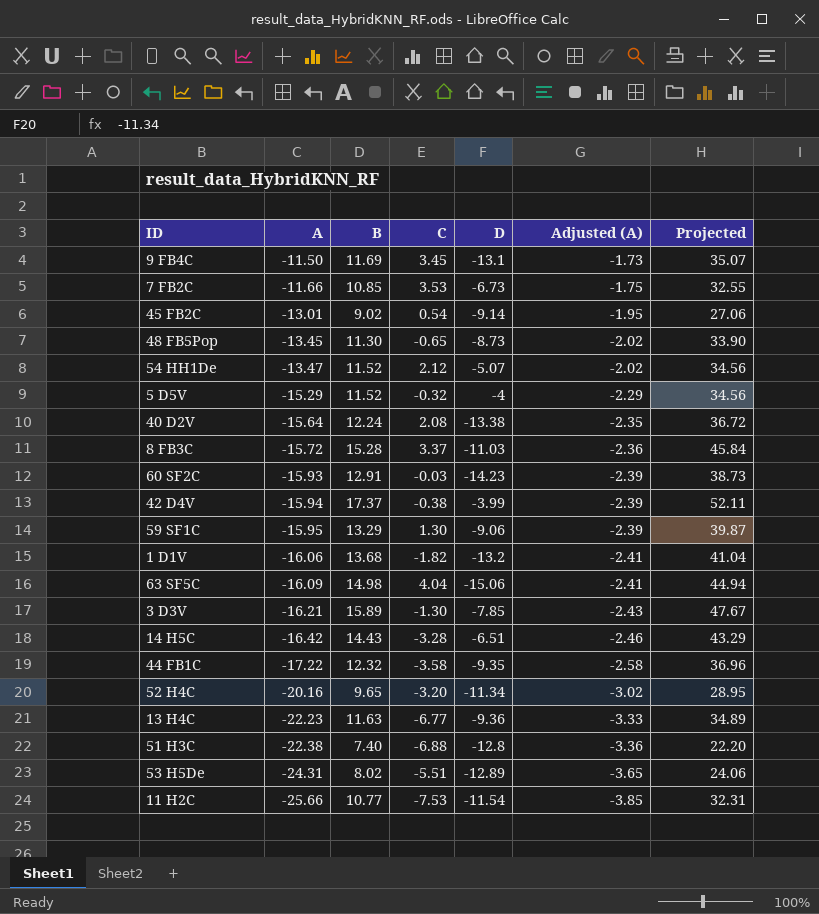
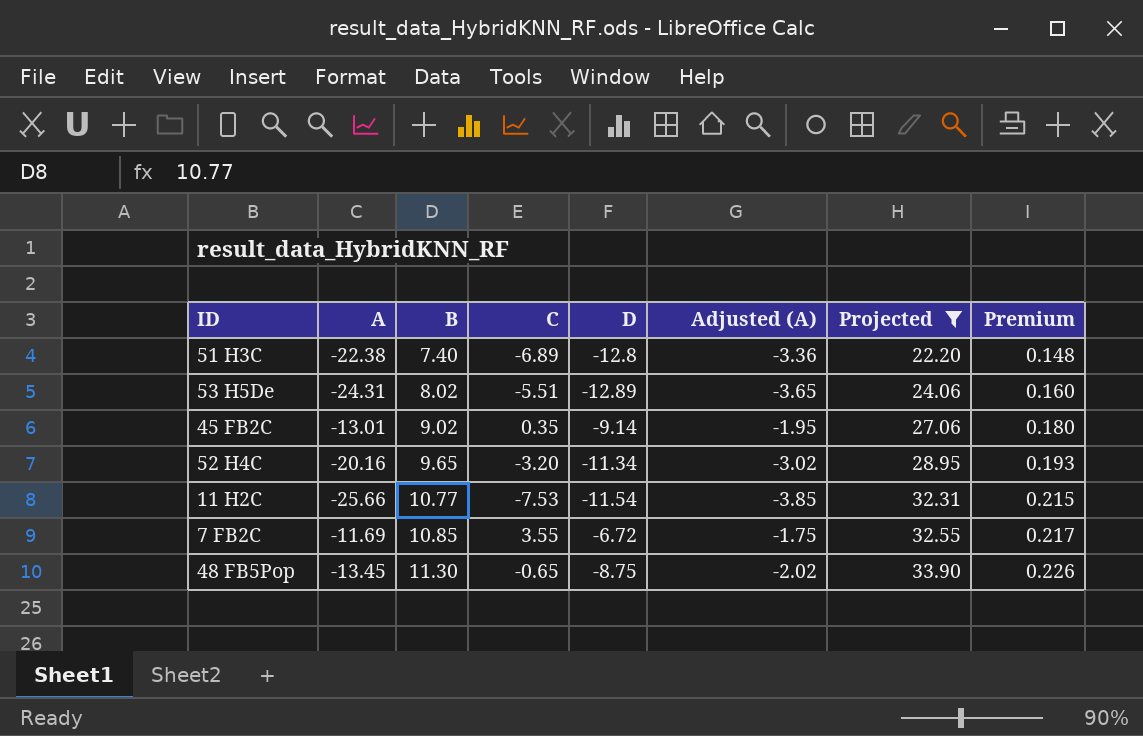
filter: none -> Projected <= 33.90
row order: A descending -> B ascending
column Premium | formula: none -> [B] * 0.02
51 H3C | C: -6.88 -> -6.89
45 FB2C | C: 0.54 -> 0.35
7 FB2C | A: -11.66 -> -11.69
7 FB2C | C: 3.53 -> 3.55
7 FB2C | D: -6.73 -> -6.72
48 FB5Pop | D: -8.73 -> -8.75

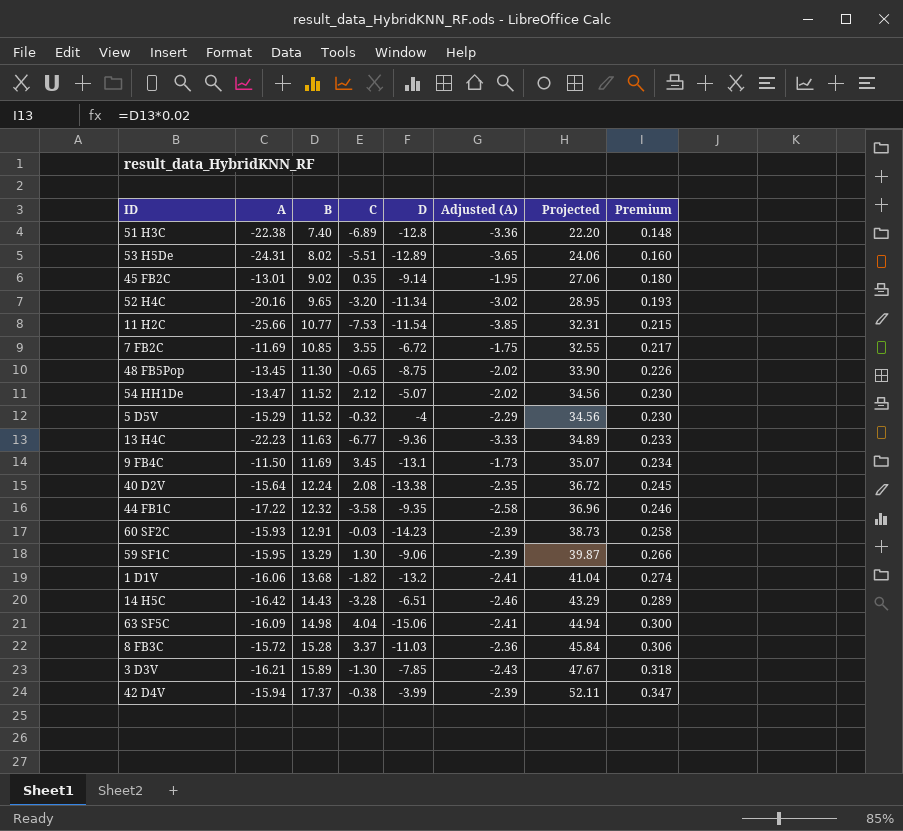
filter: Projected <= 33.90 -> none

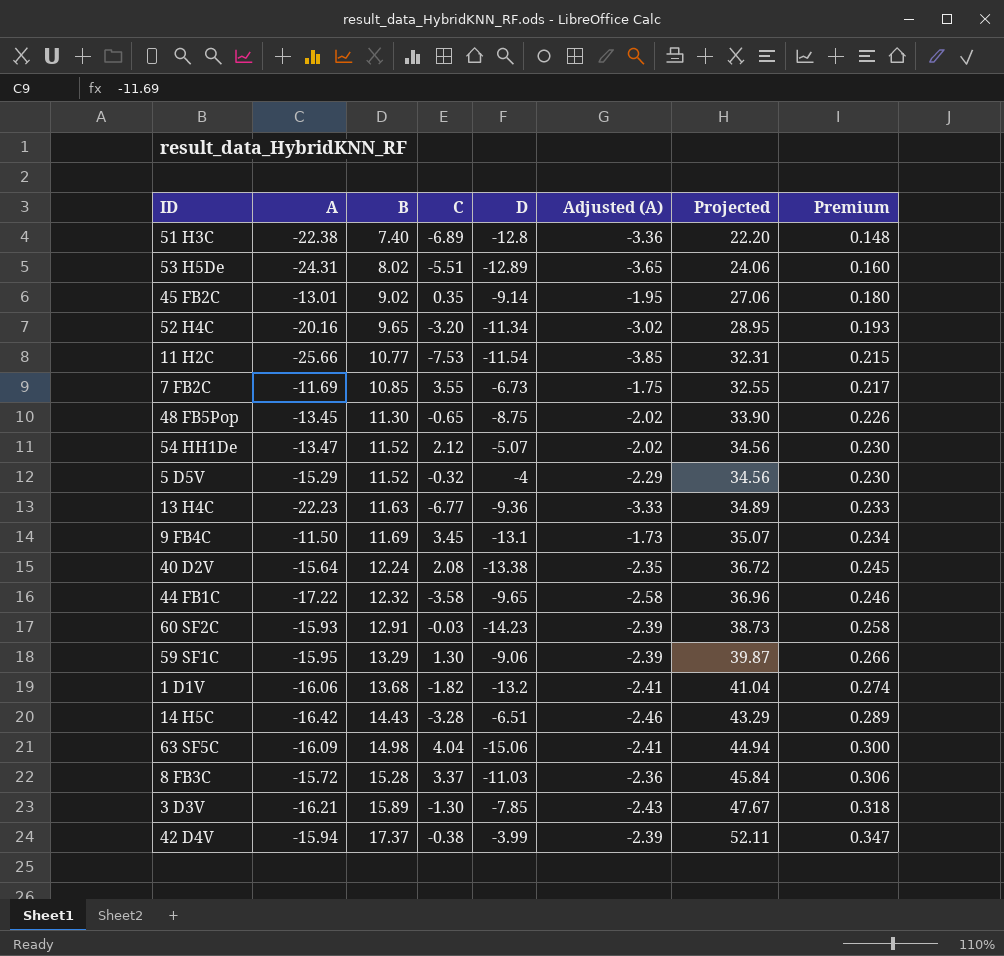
7 FB2C | D: -6.72 -> -6.73
44 FB1C | D: -9.35 -> -9.65

